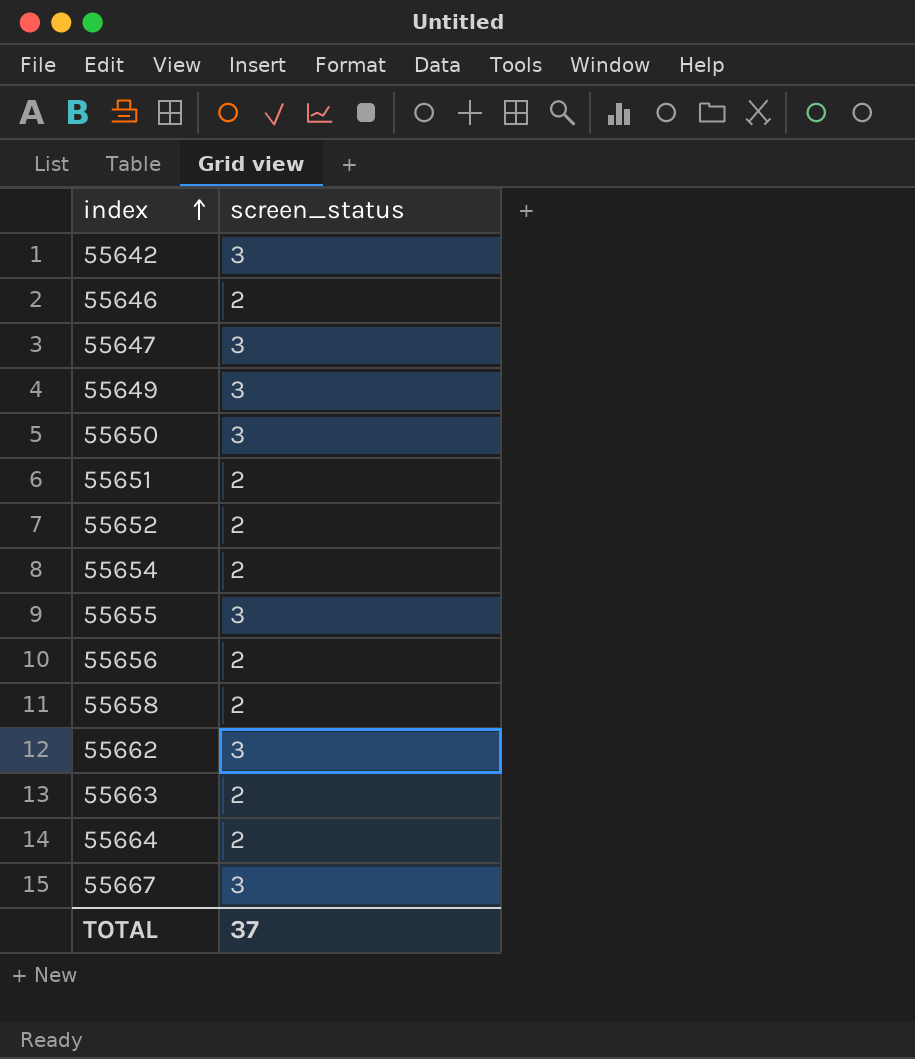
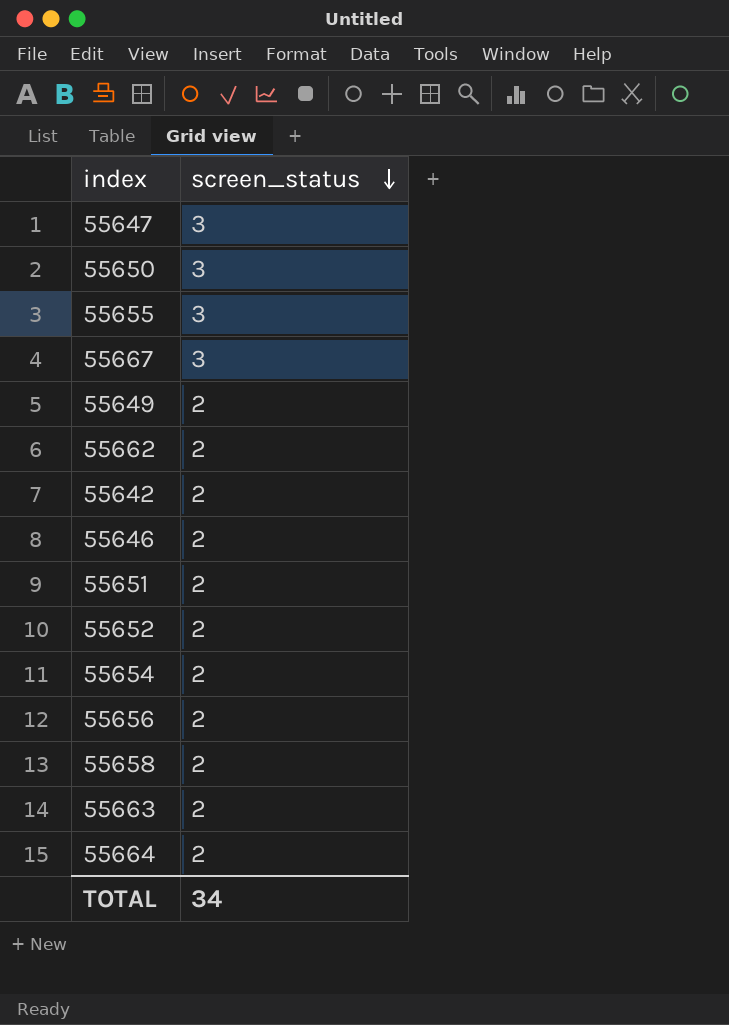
row order: index ascending -> screen_status descending
55649 | screen_status: 3 -> 2
55662 | screen_status: 3 -> 2
55642 | screen_status: 3 -> 2
TOTAL | screen_status: 37 -> 34

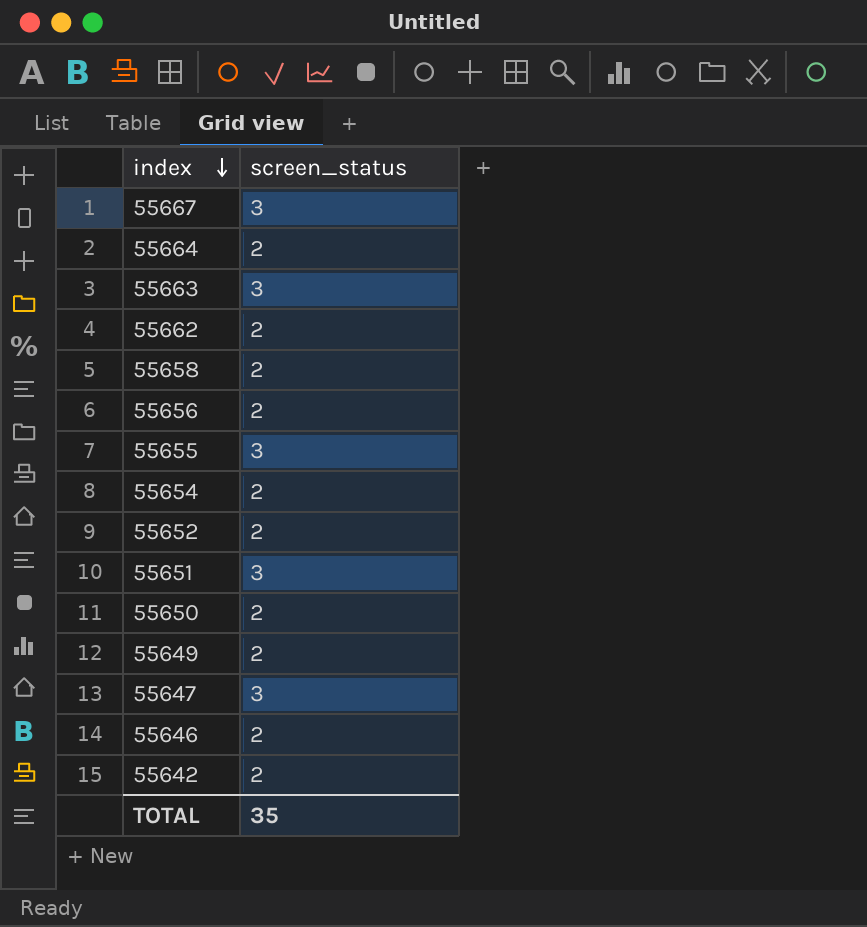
row order: screen_status descending -> index descending
55663 | screen_status: 2 -> 3
55651 | screen_status: 2 -> 3
55650 | screen_status: 3 -> 2
TOTAL | screen_status: 34 -> 35

